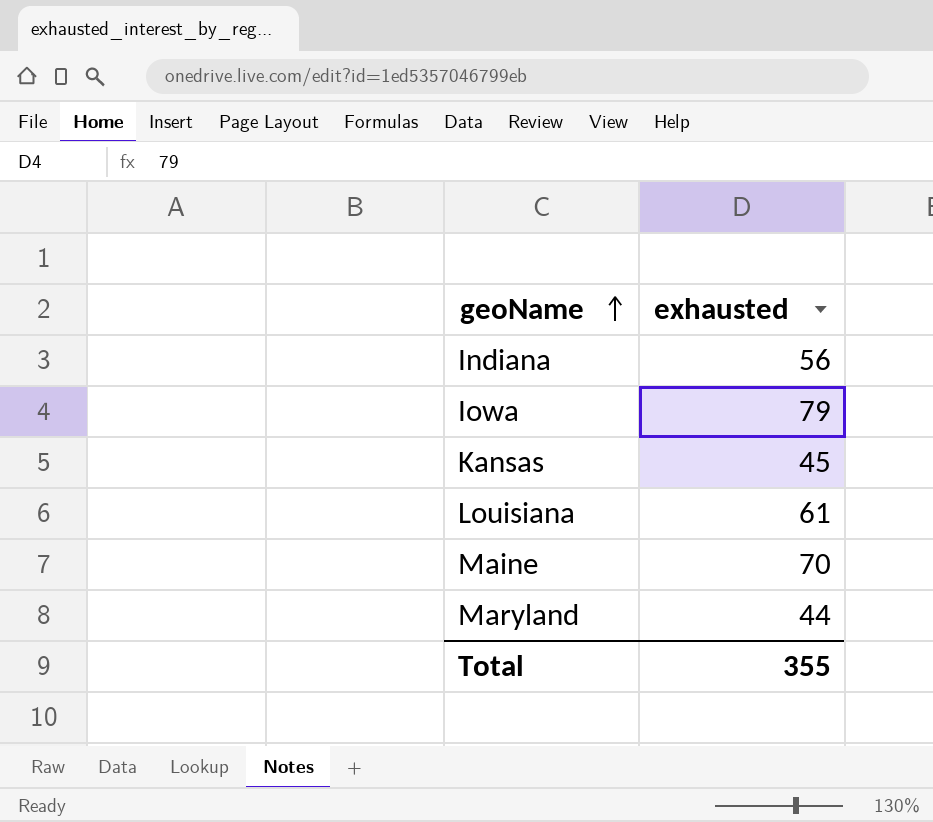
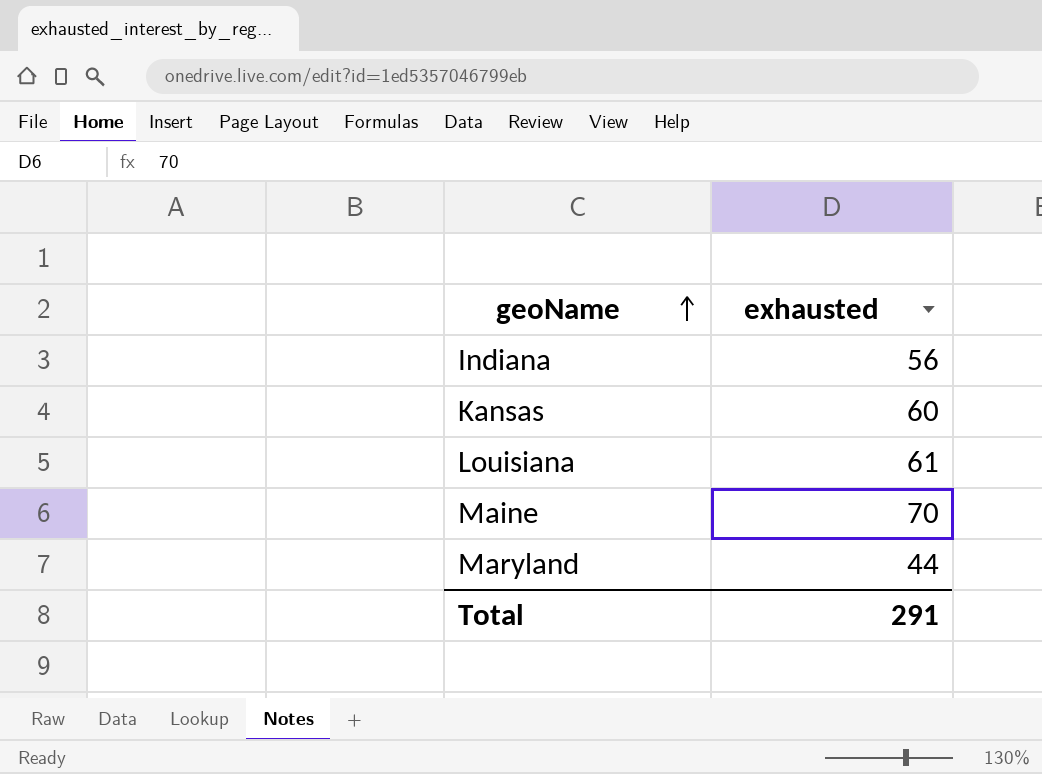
row Iowa: 79 -> none
Kansas | exhausted: 45 -> 60
Total | exhausted: 355 -> 291

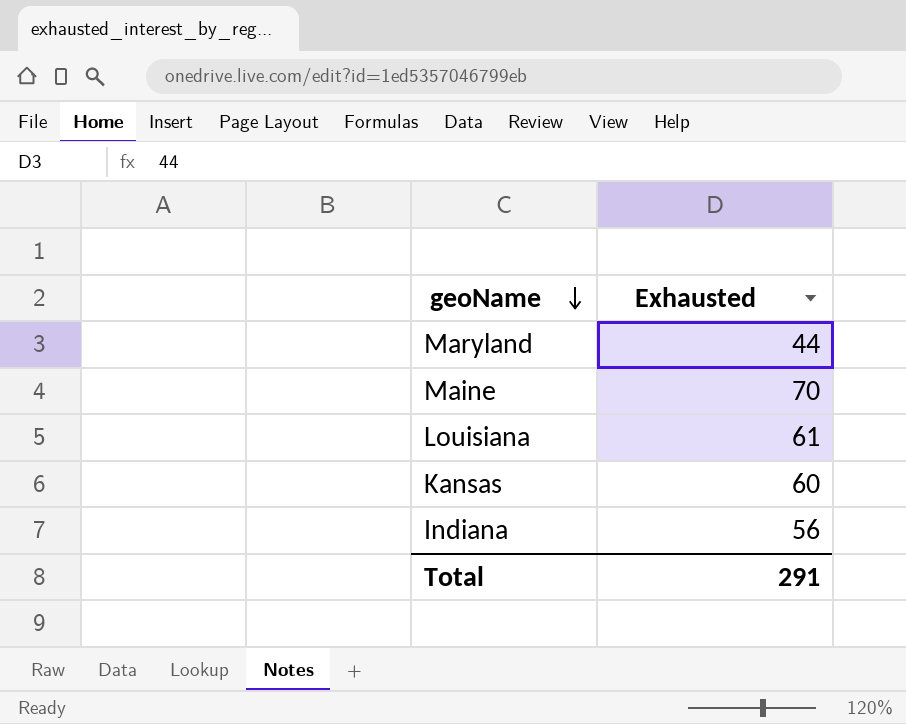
row order: geoName ascending -> geoName descending
column name: exhausted -> Exhausted

